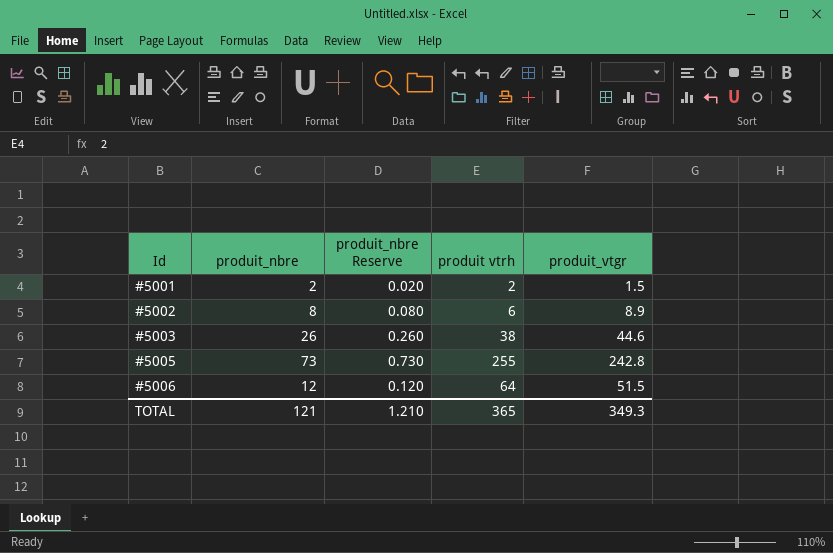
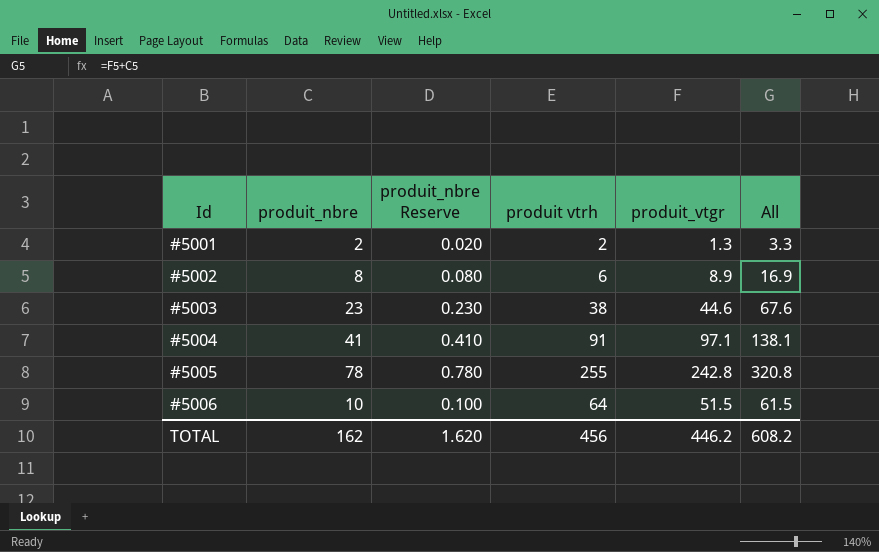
column All | formula: none -> [produit_nbre] + [produit_vtgr]
#5001 | produit_vtgr: 1.5 -> 1.3
#5003 | produit_nbre: 26 -> 23
#5003 | produit_nbre Reserve: 0.260 -> 0.230
row #5004: none -> 41 | 0.410 | 91 | 97.1 | 138.1
#5005 | produit_nbre: 73 -> 78
#5005 | produit_nbre Reserve: 0.730 -> 0.780
#5006 | produit_nbre: 12 -> 10
#5006 | produit_nbre Reserve: 0.120 -> 0.100
TOTAL | produit_nbre: 121 -> 162
TOTAL | produit_nbre Reserve: 1.210 -> 1.620
TOTAL | produit vtrh: 365 -> 456
TOTAL | produit_vtgr: 349.3 -> 446.2

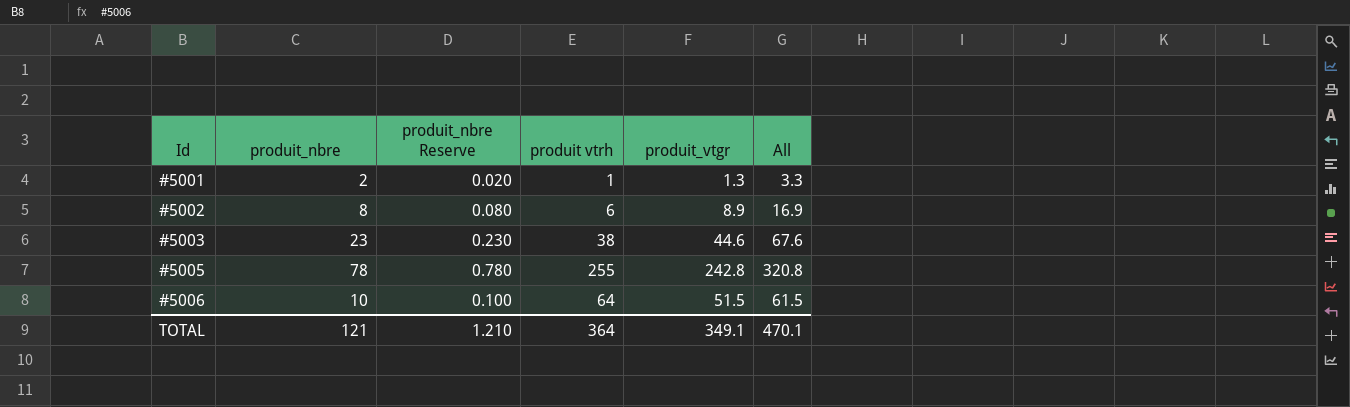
row #5004: 41 | 0.410 | 91 | 97.1 | 138.1 -> none
#5001 | produit vtrh: 2 -> 1
TOTAL | produit_nbre: 162 -> 121
TOTAL | produit_nbre Reserve: 1.620 -> 1.210
TOTAL | produit vtrh: 456 -> 364
TOTAL | produit_vtgr: 446.2 -> 349.1
TOTAL | All: 608.2 -> 470.1

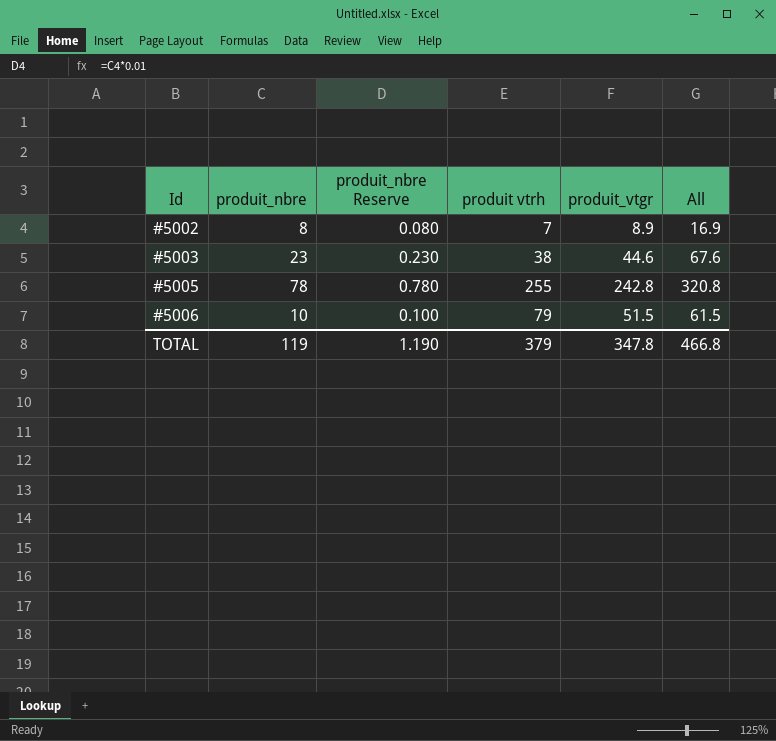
row #5001: 2 | 0.020 | 1 | 1.3 | 3.3 -> none
#5002 | produit vtrh: 6 -> 7
#5006 | produit vtrh: 64 -> 79
TOTAL | produit_nbre: 121 -> 119
TOTAL | produit_nbre Reserve: 1.210 -> 1.190
TOTAL | produit vtrh: 364 -> 379
TOTAL | produit_vtgr: 349.1 -> 347.8
TOTAL | All: 470.1 -> 466.8

